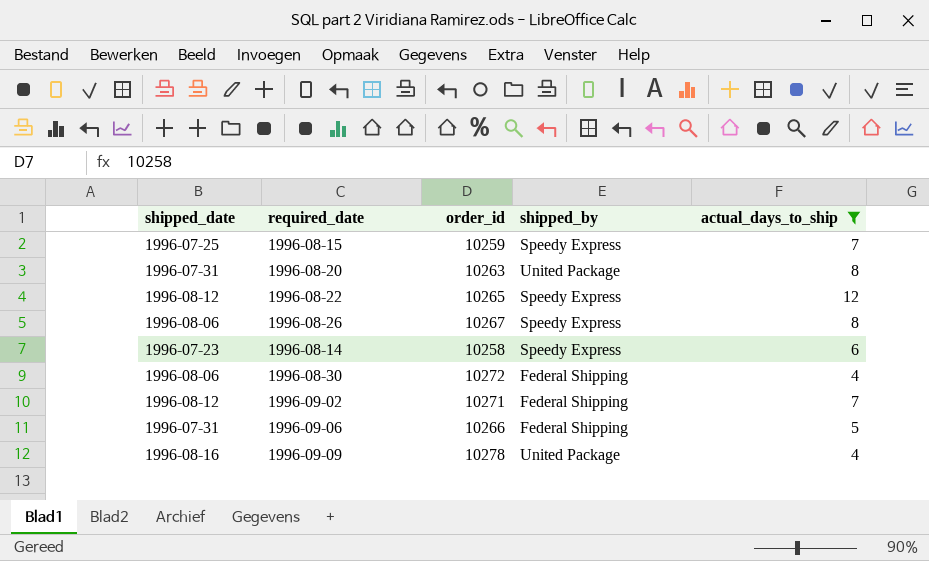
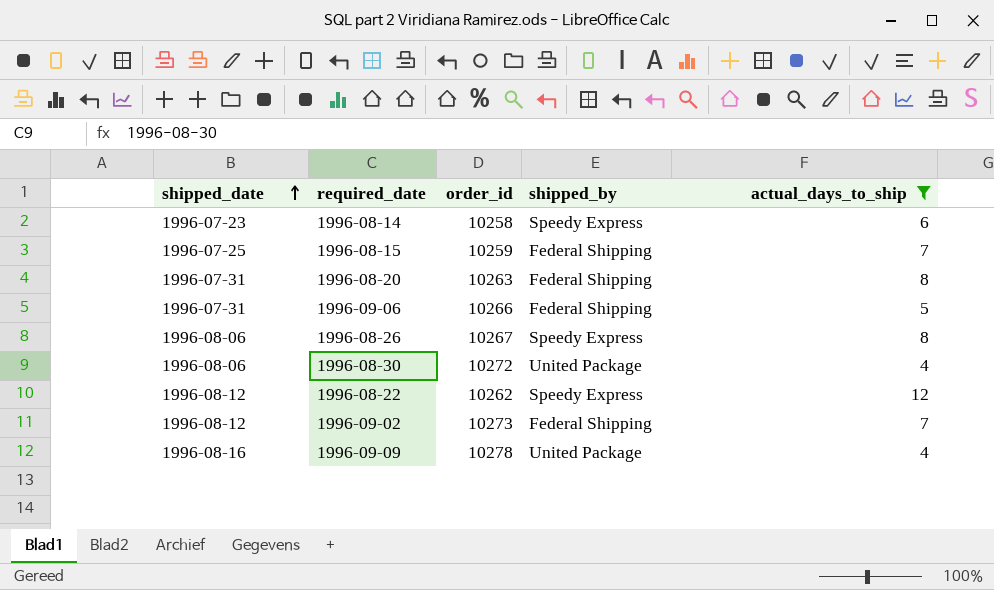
row order: none -> shipped_date ascending
1996-08-15 | shipped_by: Speedy Express -> Federal Shipping
1996-08-20 | shipped_by: United Package -> Federal Shipping
1996-08-30 | shipped_by: Federal Shipping -> United Package
1996-08-22 | order_id: 10265 -> 10262
1996-09-02 | order_id: 10271 -> 10273

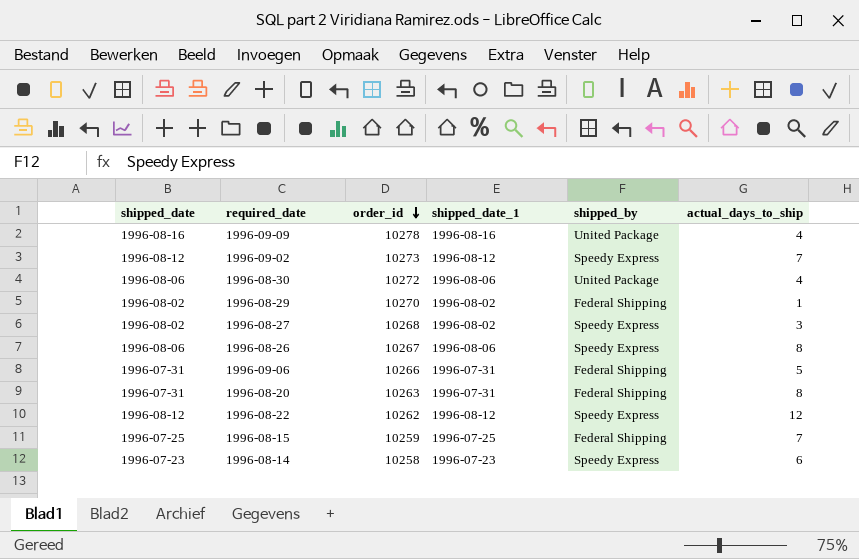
filter: actual_days_to_ship >= 4 -> none
row order: shipped_date ascending -> order_id descending
column shipped_date_1 | position: none -> 4
1996-09-02 | shipped_by: Federal Shipping -> Speedy Express

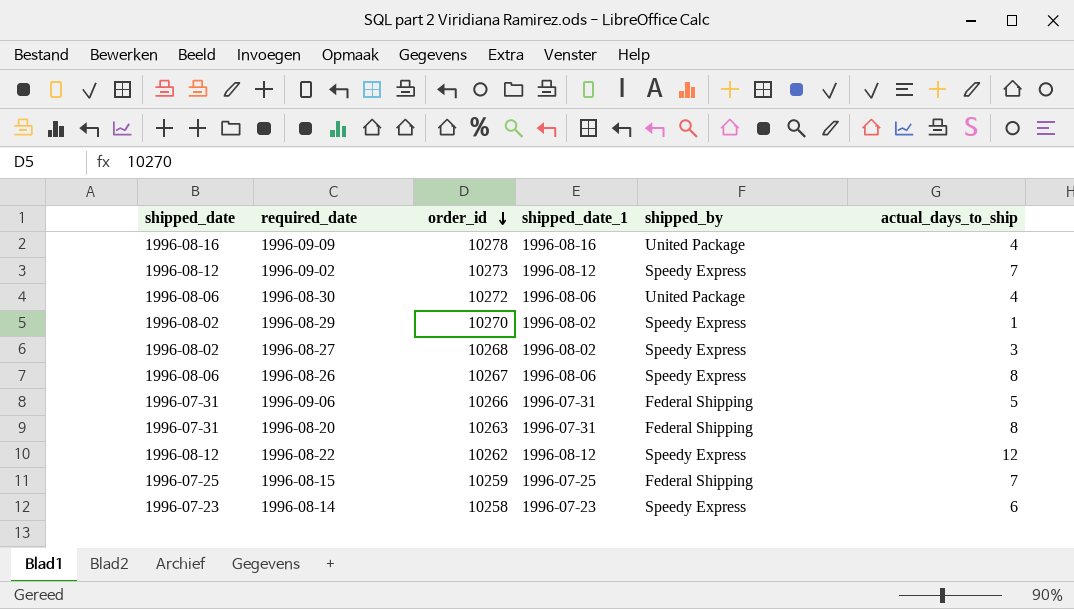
1996-08-29 | shipped_by: Federal Shipping -> Speedy Express

